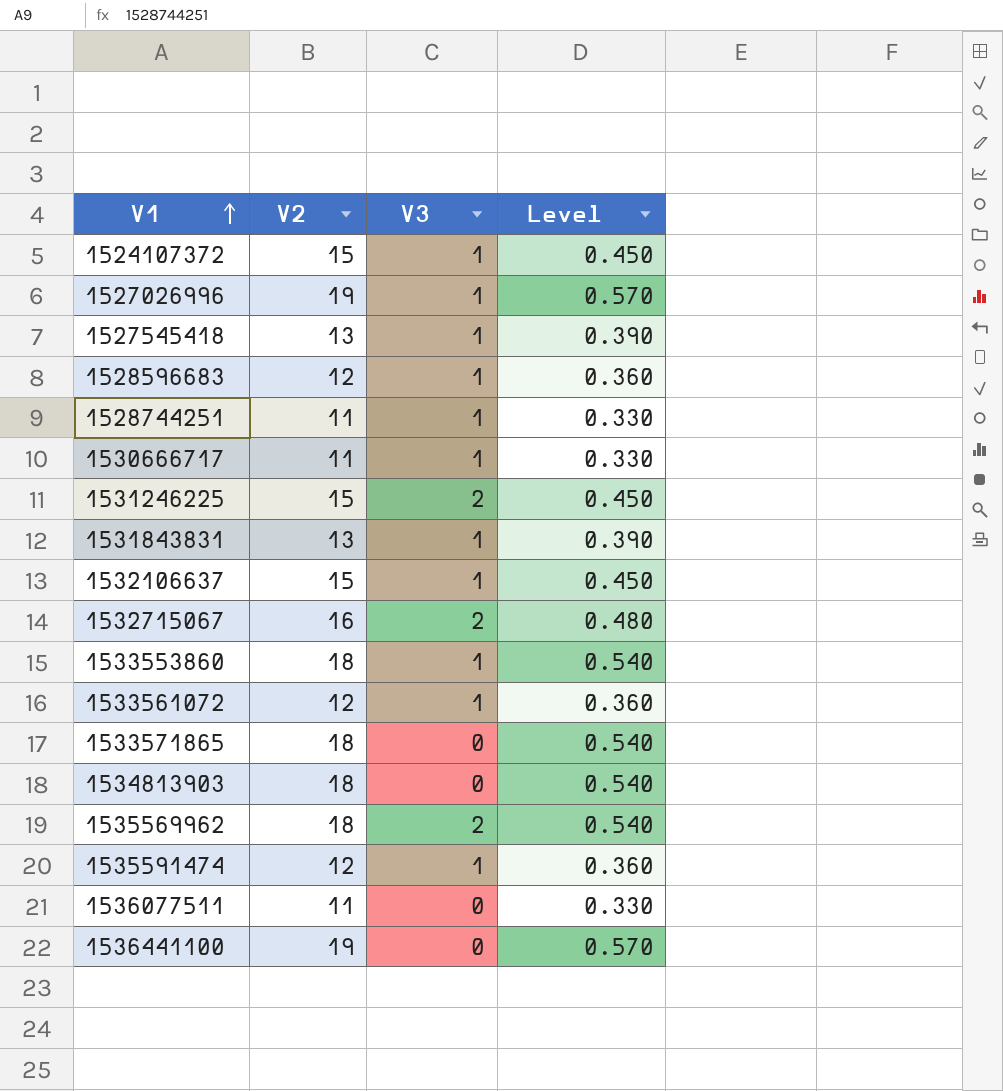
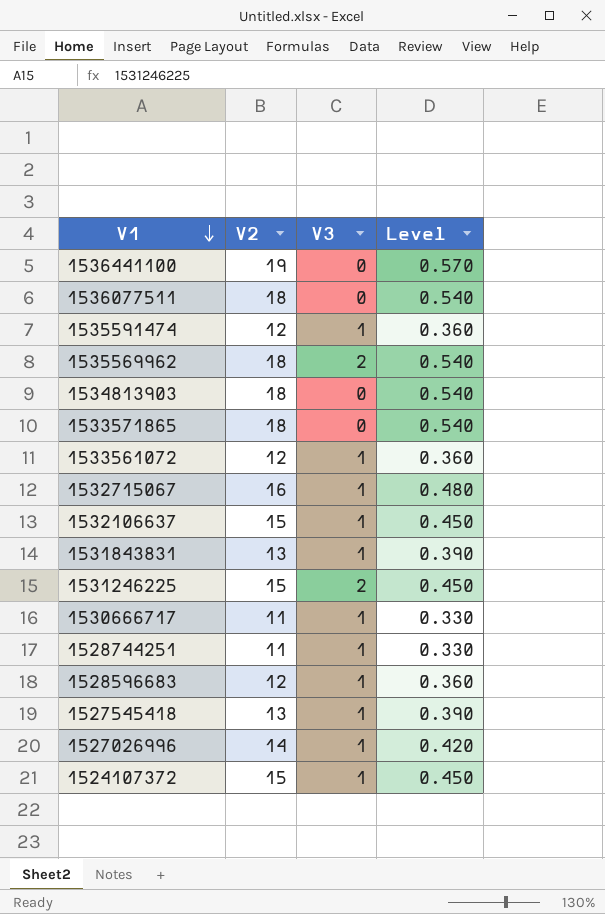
row order: V1 ascending -> V1 descending
row 1533553860: 18 | 1 | 0.540 -> none
1536077511 | V2: 11 -> 18
1536077511 | Level: 0.330 -> 0.540
1532715067 | V3: 2 -> 1
1527026996 | V2: 19 -> 14
1527026996 | Level: 0.570 -> 0.420

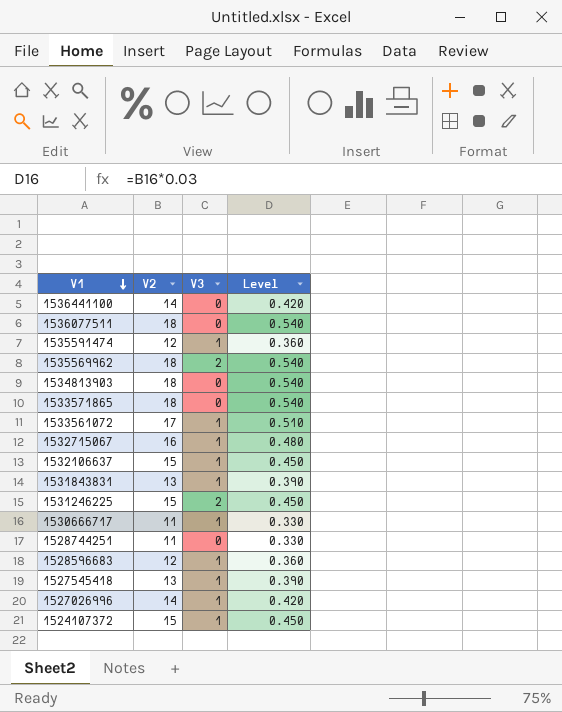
1536441100 | V2: 19 -> 14
1536441100 | Level: 0.570 -> 0.420
1533561072 | V2: 12 -> 17
1533561072 | Level: 0.360 -> 0.510
1528744251 | V3: 1 -> 0

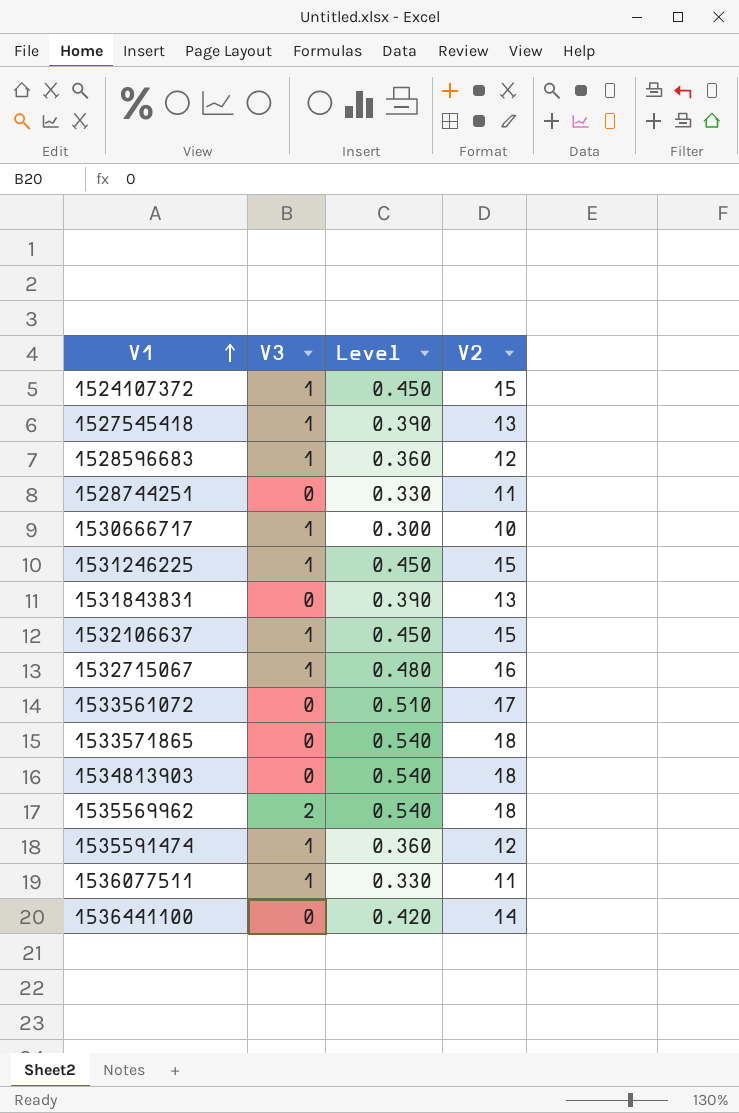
row order: V1 descending -> V1 ascending
column V2 | position: 2 -> 4
row 1527026996: 14 | 1 | 0.420 -> none
1530666717 | Level: 0.330 -> 0.300
1530666717 | V2: 11 -> 10
1531246225 | V3: 2 -> 1
1531843831 | V3: 1 -> 0
1533561072 | V3: 1 -> 0
1536077511 | V3: 0 -> 1
1536077511 | Level: 0.540 -> 0.330
1536077511 | V2: 18 -> 11

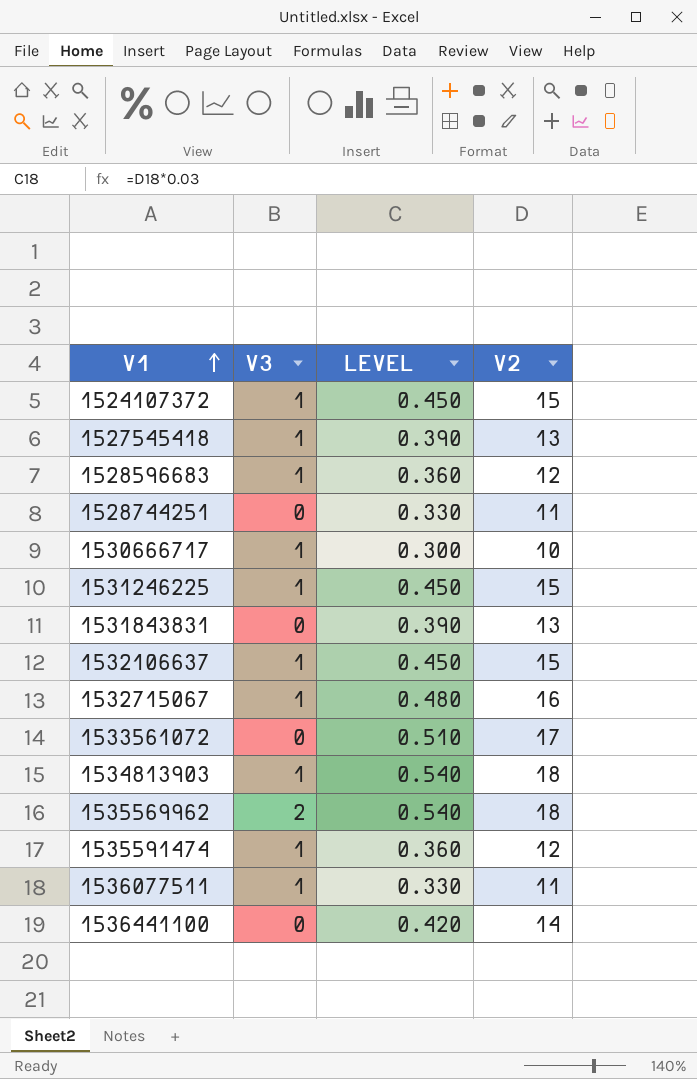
column name: Level -> LEVEL
row 1533571865: 0 | 0.540 | 18 -> none
1534813903 | V3: 0 -> 1

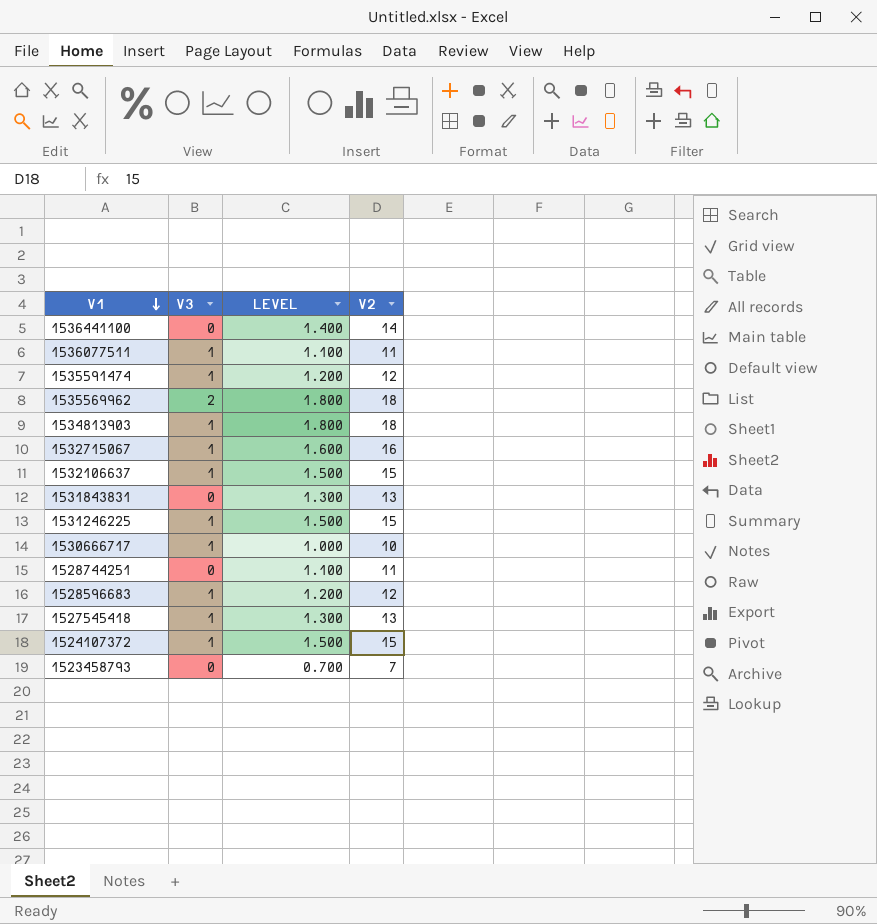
row order: V1 ascending -> V1 descending
column LEVEL | formula: [V2] * 0.03 -> [V2] * 0.1
row 1533561072: 0 | 0.510 | 17 -> none
row 1523458793: none -> 0 | 0.700 | 7

